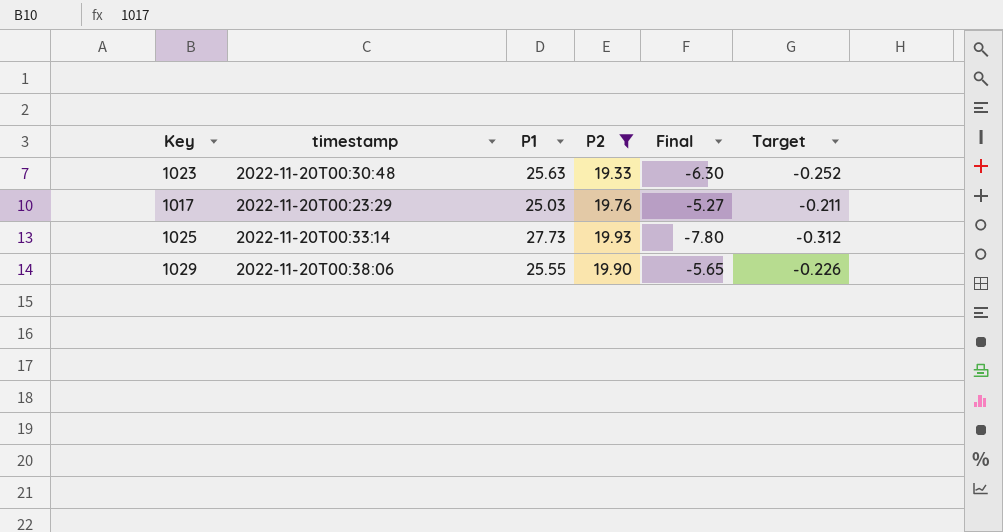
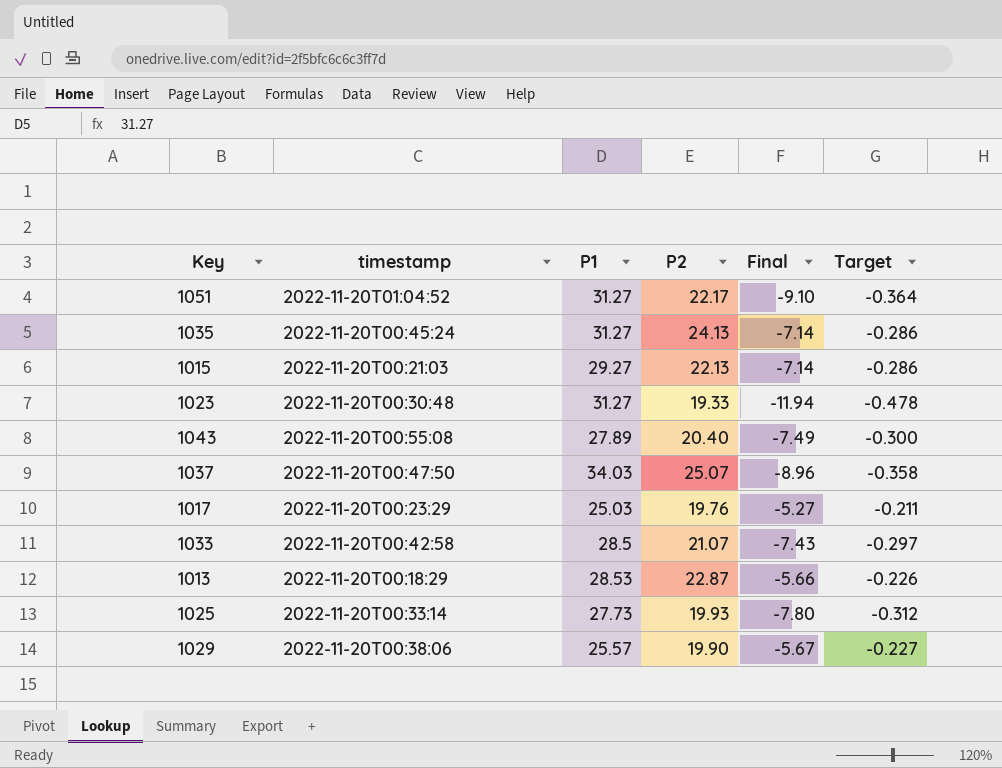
filter: P2 <= 19.93 -> none
1023 | P1: 25.63 -> 31.27
1023 | Final: -6.30 -> -11.94
1023 | Target: -0.252 -> -0.478
1029 | P1: 25.55 -> 25.57
1029 | Final: -5.65 -> -5.67
1029 | Target: -0.226 -> -0.227

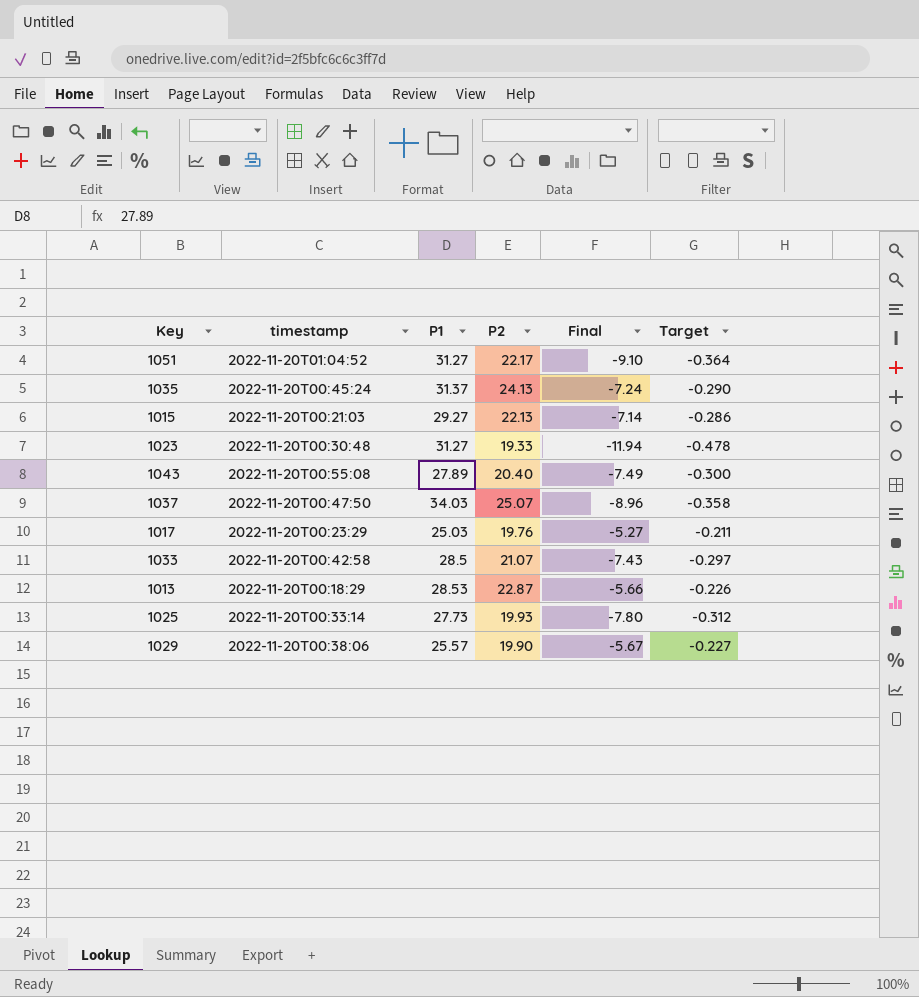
1035 | P1: 31.27 -> 31.37
1035 | Final: -7.14 -> -7.24
1035 | Target: -0.286 -> -0.290

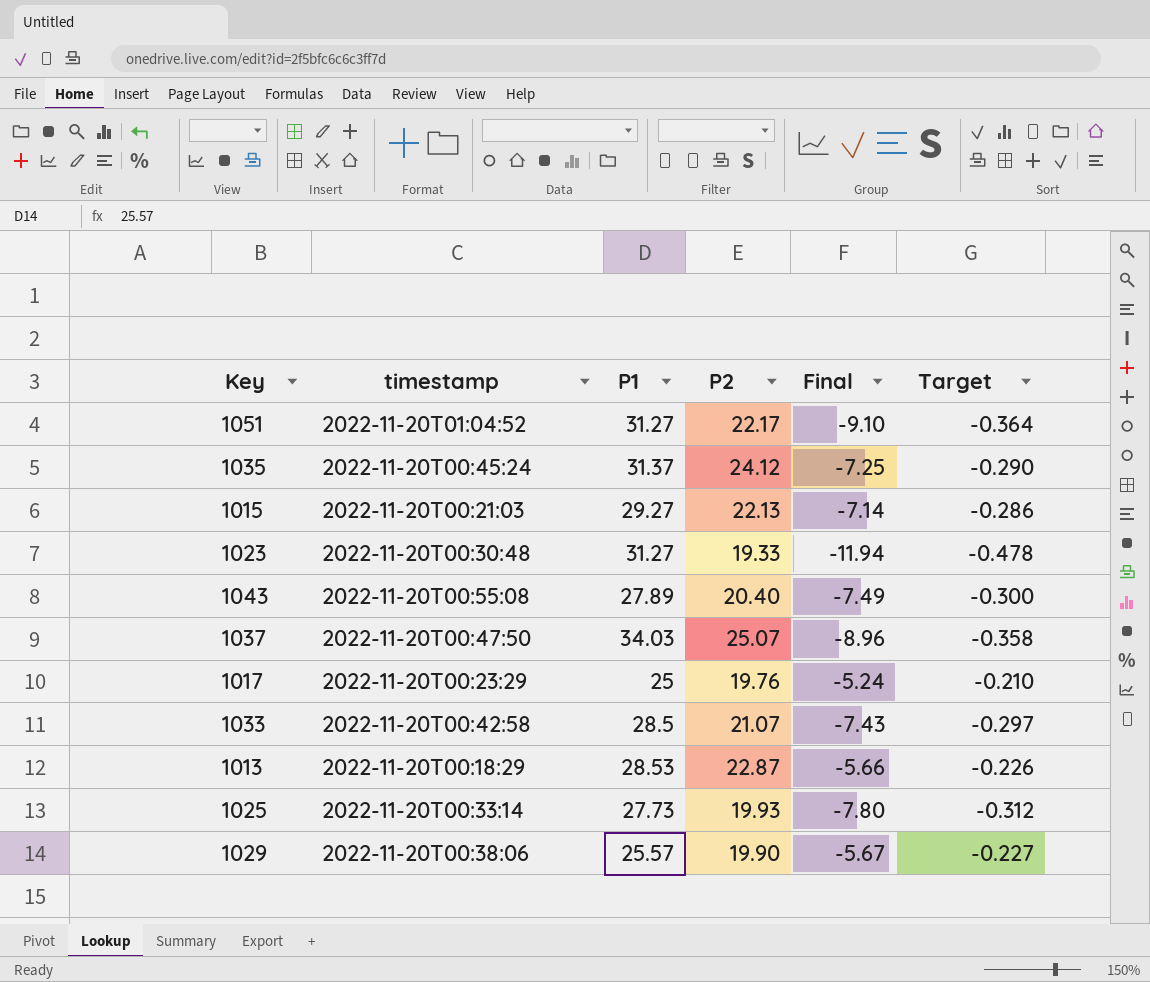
1035 | P2: 24.13 -> 24.12
1035 | Final: -7.24 -> -7.25
1017 | P1: 25.03 -> 25
1017 | Final: -5.27 -> -5.24
1017 | Target: -0.211 -> -0.210

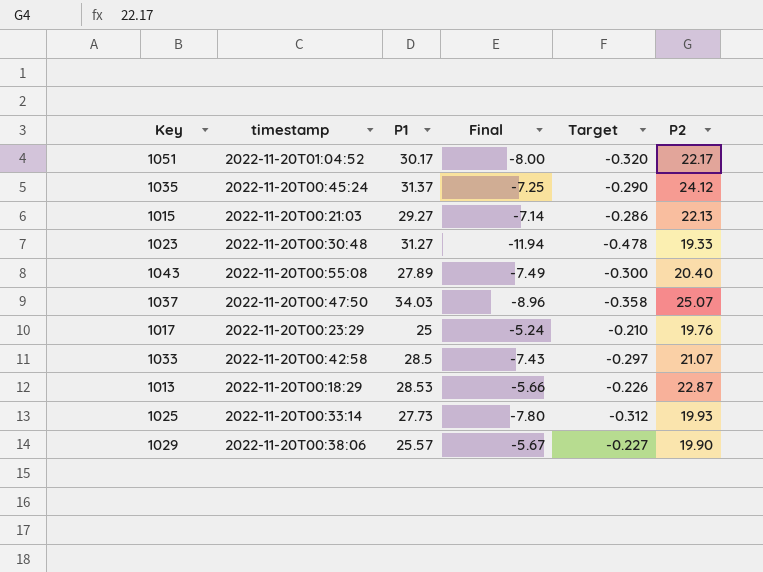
column P2 | position: 4 -> 6
1051 | P1: 31.27 -> 30.17
1051 | Final: -9.10 -> -8.00
1051 | Target: -0.364 -> -0.320

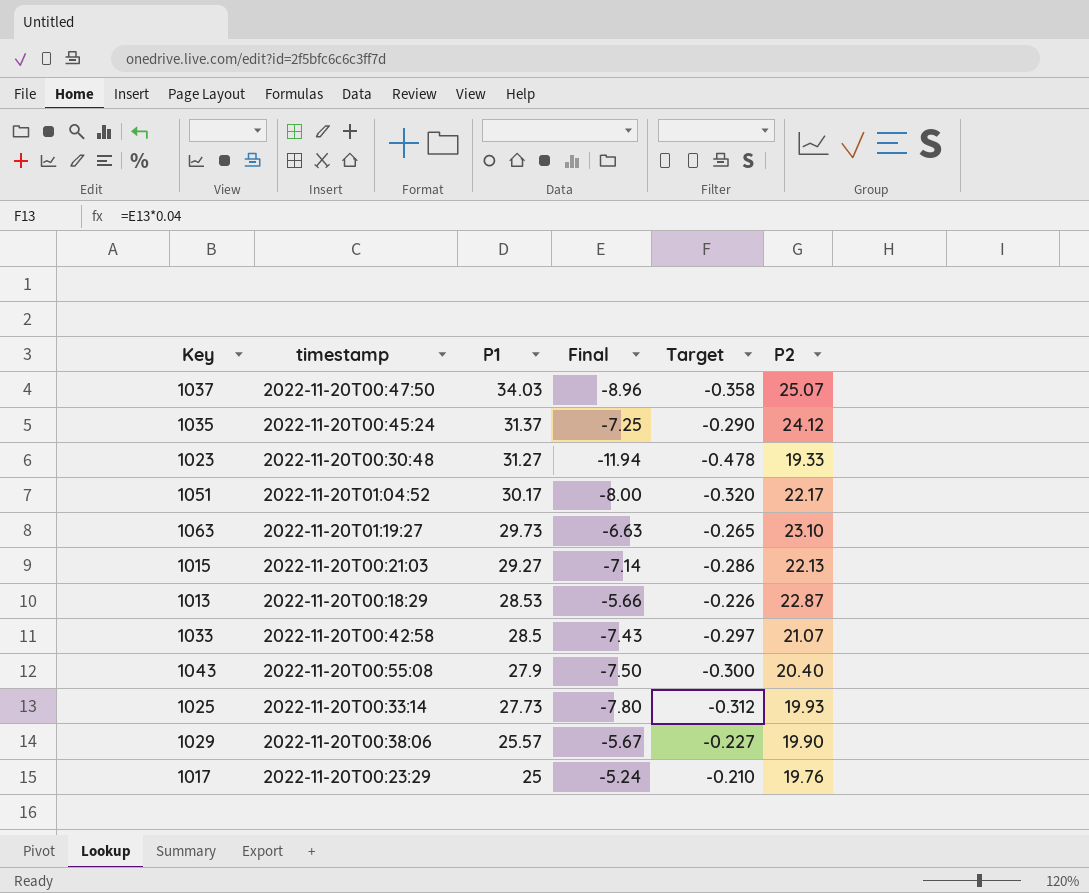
row order: none -> P1 descending
row 1063: none -> 2022-11-20T01:19:27 | 29.73 | -6.63 | -0.265 | 23.10
1043 | P1: 27.89 -> 27.9
1043 | Final: -7.49 -> -7.50

